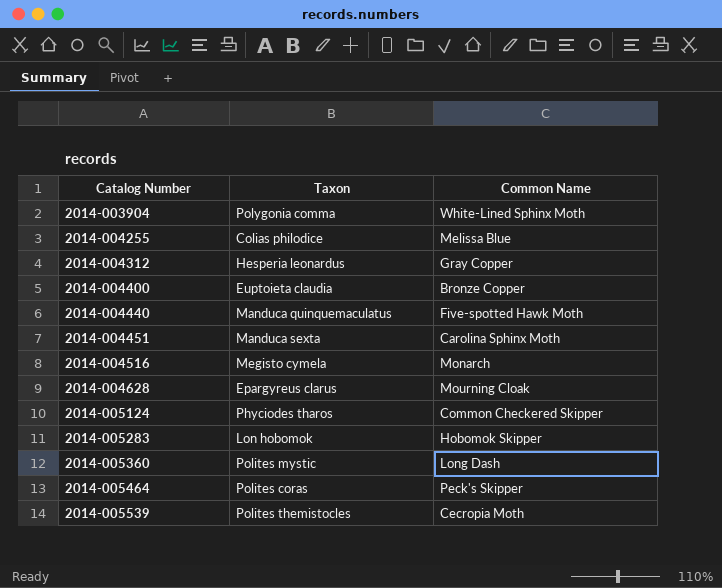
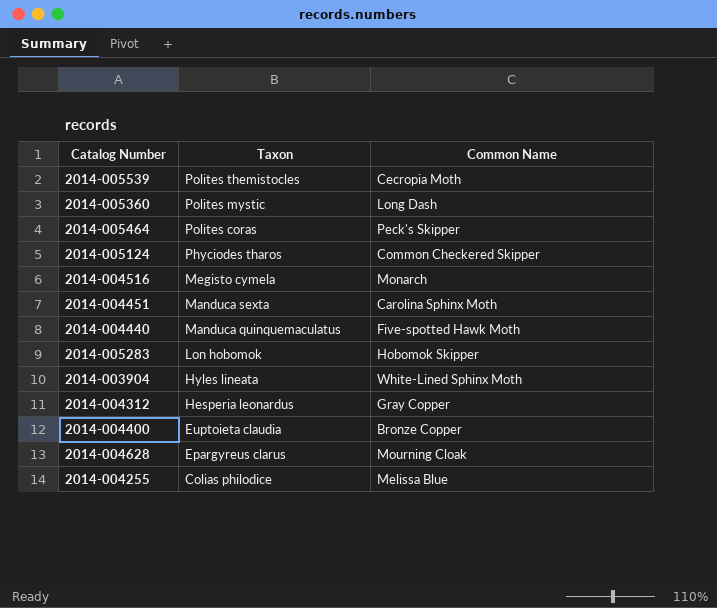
row order: Catalog Number ascending -> Taxon descending
2014-003904 | Taxon: Polygonia comma -> Hyles lineata

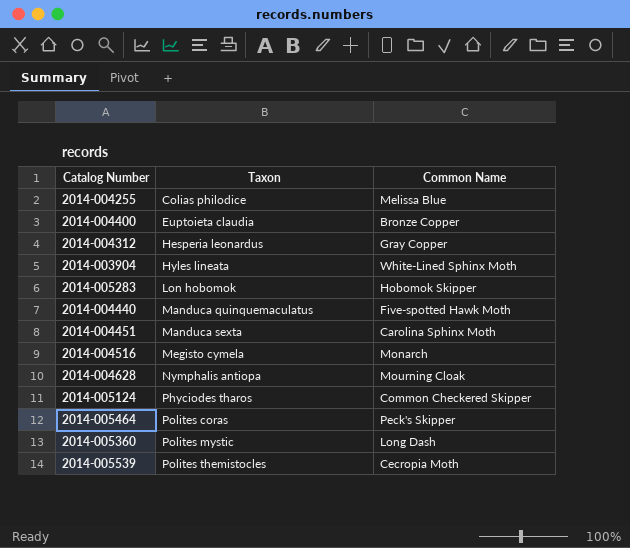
row order: Taxon descending -> Taxon ascending
2014-004628 | Taxon: Epargyreus clarus -> Nymphalis antiopa

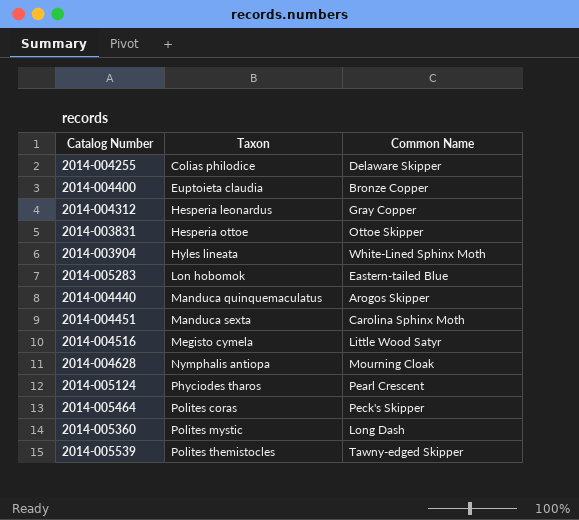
2014-004255 | Common Name: Melissa Blue -> Delaware Skipper
row 2014-003831: none -> Hesperia ottoe | Ottoe Skipper
2014-005283 | Common Name: Hobomok Skipper -> Eastern-tailed Blue
2014-004440 | Common Name: Five-spotted Hawk Moth -> Arogos Skipper
2014-004516 | Common Name: Monarch -> Little Wood Satyr
2014-005124 | Common Name: Common Checkered Skipper -> Pearl Crescent
2014-005539 | Common Name: Cecropia Moth -> Tawny-edged Skipper

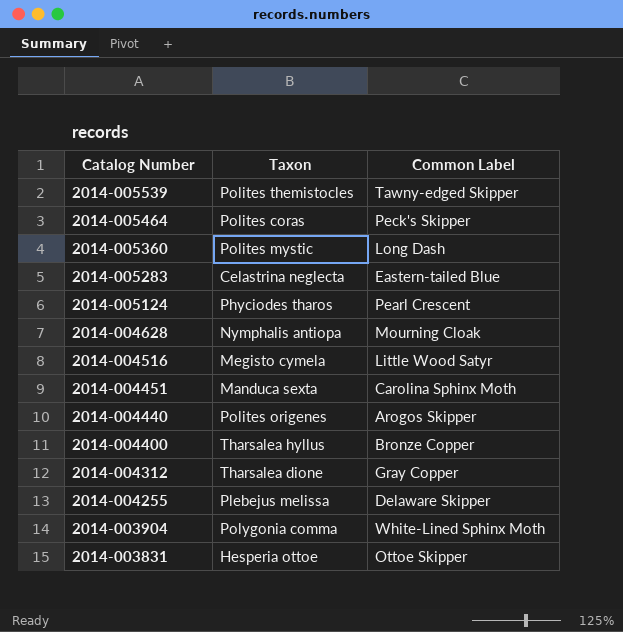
row order: Taxon ascending -> Catalog Number descending
column name: Common Name -> Common Label
2014-005283 | Taxon: Lon hobomok -> Celastrina neglecta
2014-004440 | Taxon: Manduca quinquemaculatus -> Polites origenes
2014-004400 | Taxon: Euptoieta claudia -> Tharsalea hyllus
2014-004312 | Taxon: Hesperia leonardus -> Tharsalea dione
2014-004255 | Taxon: Colias philodice -> Plebejus melissa
2014-003904 | Taxon: Hyles lineata -> Polygonia comma

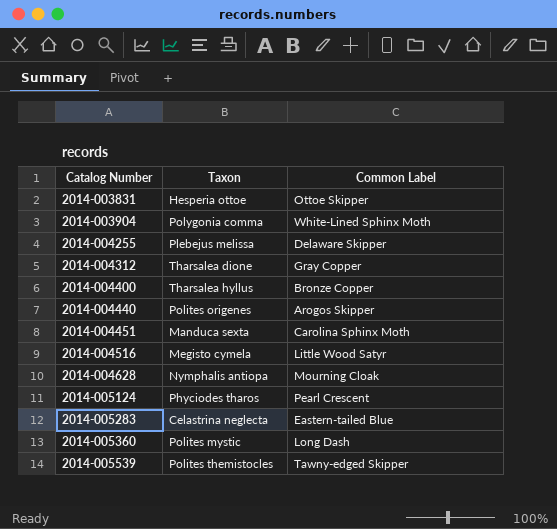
row order: Catalog Number descending -> Catalog Number ascending
row 2014-005464: Polites coras | Peck's Skipper -> none

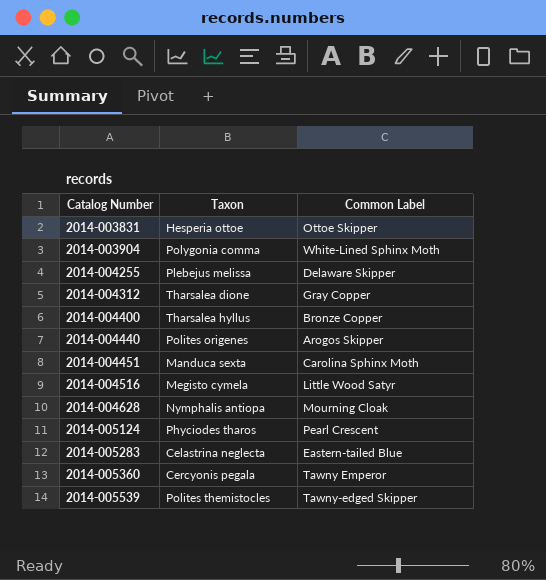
2014-005360 | Taxon: Polites mystic -> Cercyonis pegala
2014-005360 | Common Label: Long Dash -> Tawny Emperor

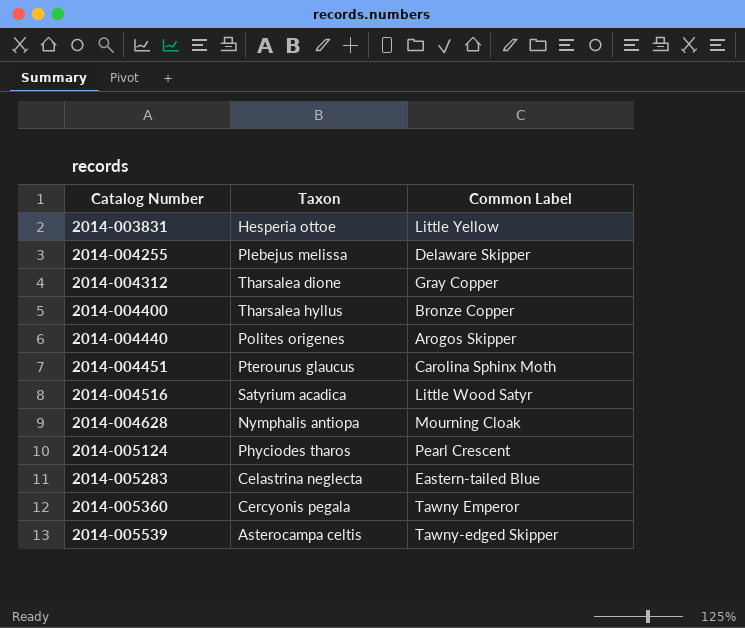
row 2014-003904: Polygonia comma | White-Lined Sphinx Moth -> none
2014-003831 | Common Label: Ottoe Skipper -> Little Yellow
2014-004451 | Taxon: Manduca sexta -> Pterourus glaucus
2014-004516 | Taxon: Megisto cymela -> Satyrium acadica
2014-005539 | Taxon: Polites themistocles -> Asterocampa celtis

